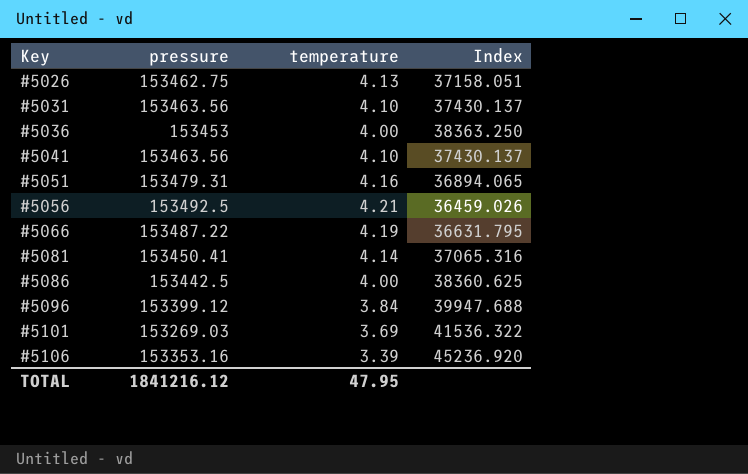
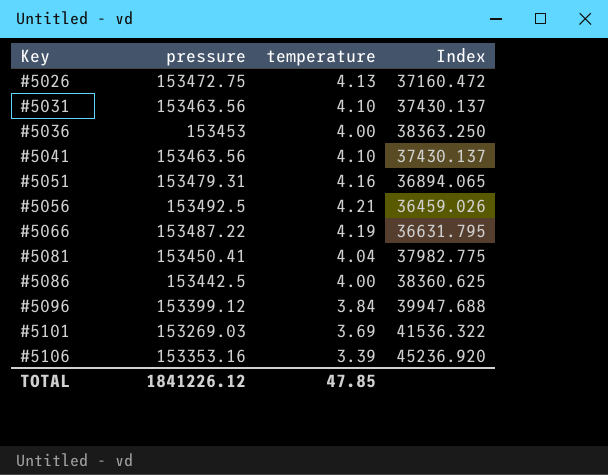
#5026 | pressure: 153462.75 -> 153472.75
#5026 | Index: 37158.051 -> 37160.472
#5081 | temperature: 4.14 -> 4.04
#5081 | Index: 37065.316 -> 37982.775
TOTAL | pressure: 1841216.12 -> 1841226.12
TOTAL | temperature: 47.95 -> 47.85

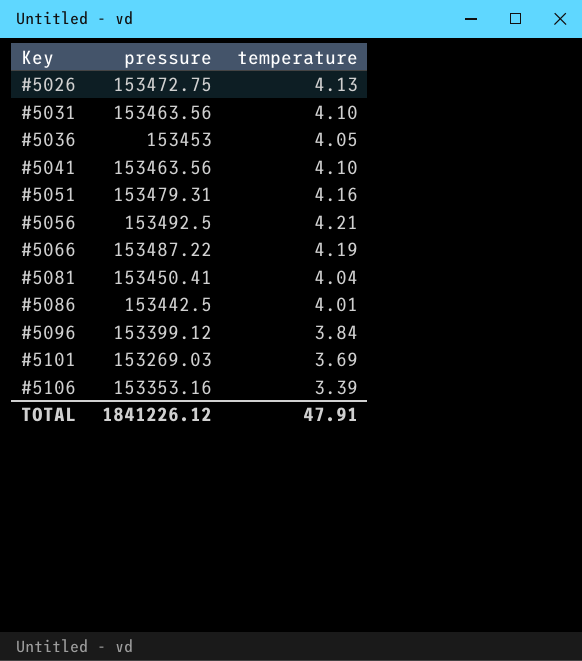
column Index | formula: [pressure] / [temperature] -> none
#5036 | temperature: 4.00 -> 4.05
#5086 | temperature: 4.00 -> 4.01
TOTAL | temperature: 47.85 -> 47.91

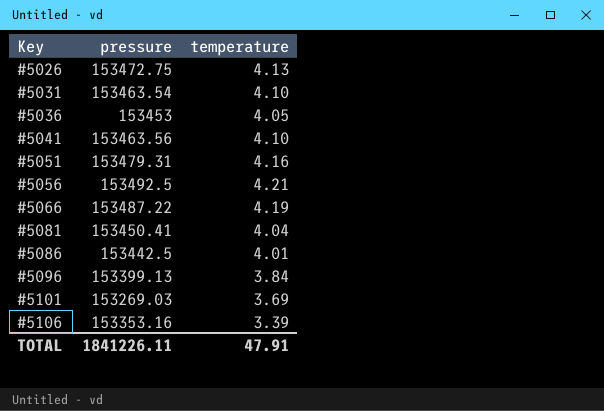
#5031 | pressure: 153463.56 -> 153463.54
#5096 | pressure: 153399.12 -> 153399.13
TOTAL | pressure: 1841226.12 -> 1841226.11

